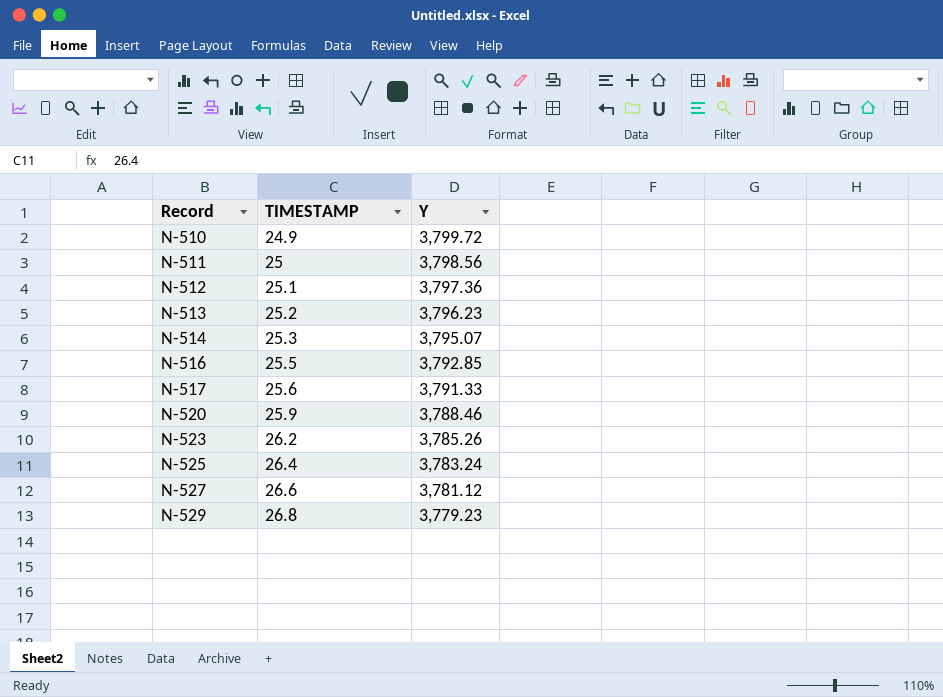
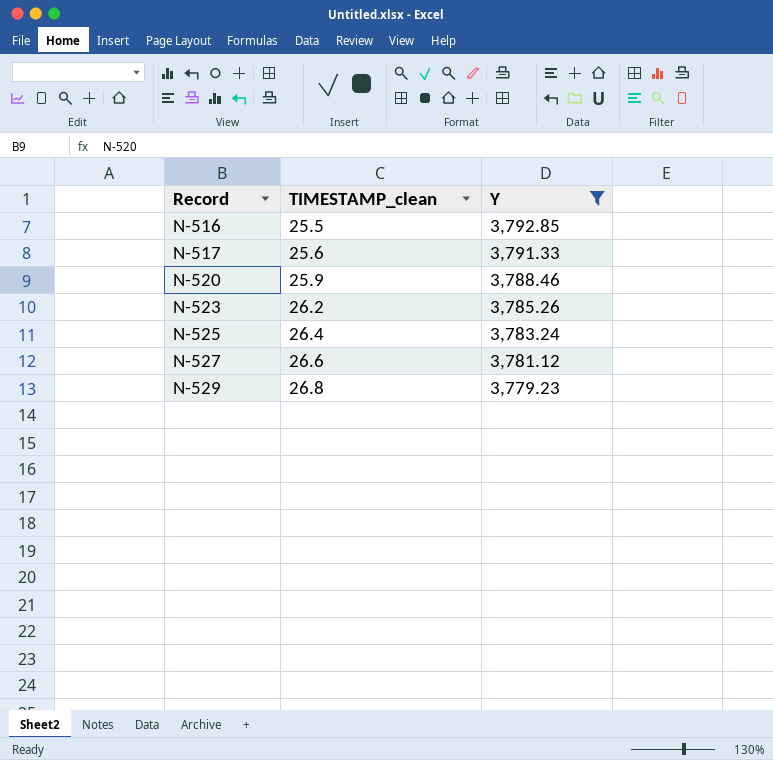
filter: none -> Y <= 3,792.85
column name: TIMESTAMP -> TIMESTAMP_clean

